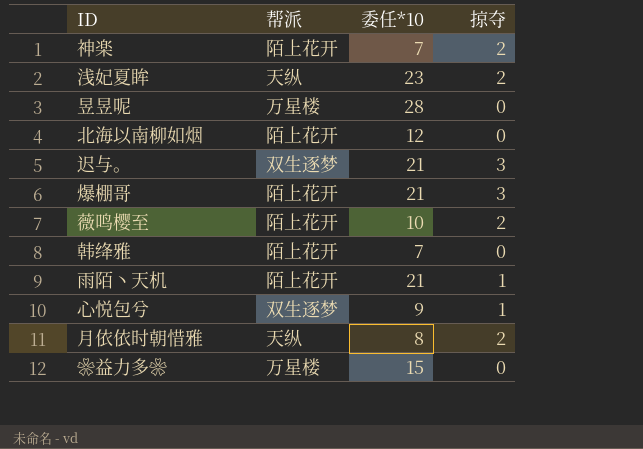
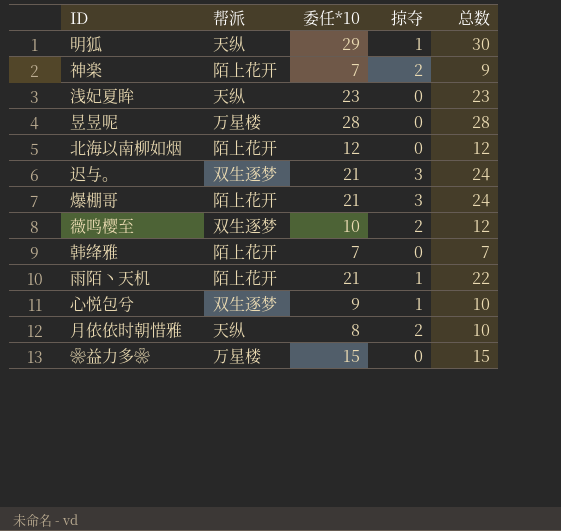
column 总数 | formula: none -> [委任*10] + [掠夺]
row 明狐: none -> 天纵 | 29 | 1 | 30
浅妃夏眸 | 掠夺: 2 -> 0
薇鸣樱至 | 帮派: 陌上花开 -> 双生逐梦

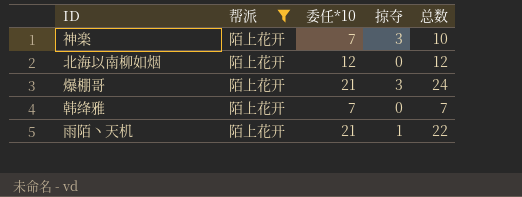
filter: none -> 帮派 = 陌上花开
神楽 | 掠夺: 2 -> 3
神楽 | 总数: 9 -> 10

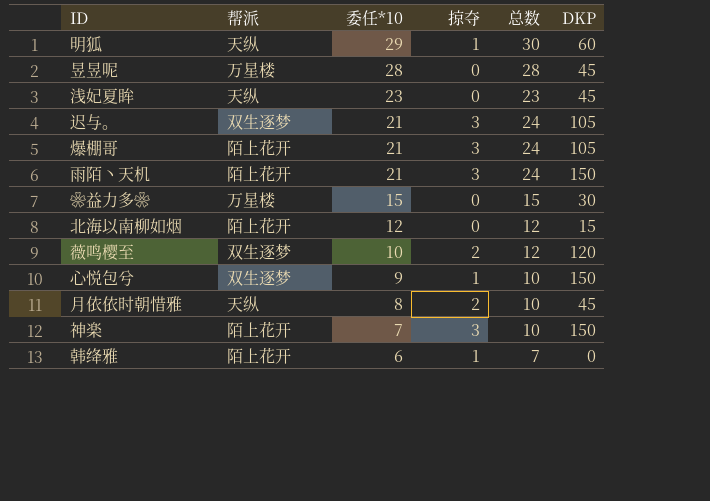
filter: 帮派 = 陌上花开 -> none
row order: none -> 委任*10 descending
column DKP | position: none -> 6
雨陌丶天机 | 掠夺: 1 -> 3
雨陌丶天机 | 总数: 22 -> 24
韩绛雅 | 委任*10: 7 -> 6
韩绛雅 | 掠夺: 0 -> 1

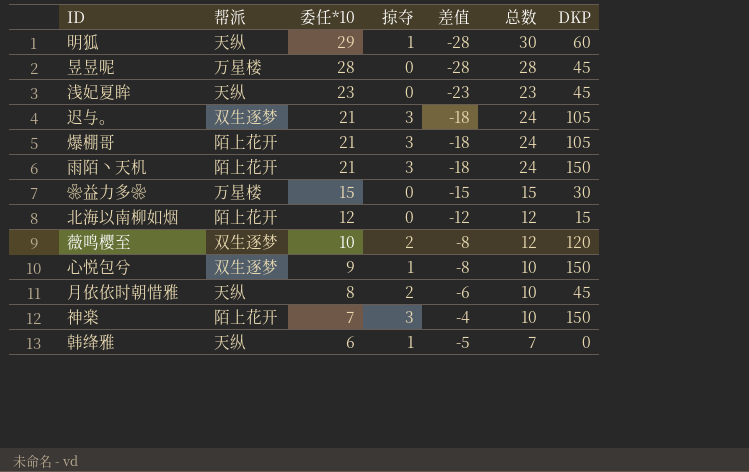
column 差值 | formula: none -> [掠夺] - [委任*10]
韩绛雅 | 帮派: 陌上花开 -> 天纵

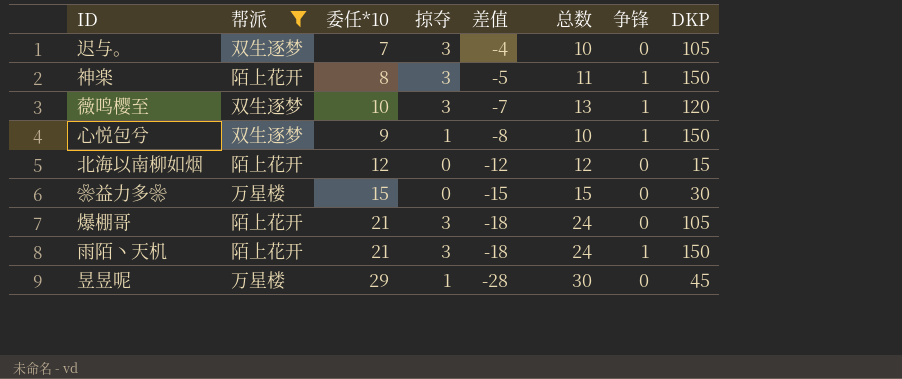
filter: none -> 帮派 != 天纵
row order: 委任*10 descending -> 差值 descending
column 争锋 | position: none -> 7
迟与。 | 委任*10: 21 -> 7
迟与。 | 差值: -18 -> -4
迟与。 | 总数: 24 -> 10
神楽 | 委任*10: 7 -> 8
神楽 | 差值: -4 -> -5
神楽 | 总数: 10 -> 11
薇鸣樱至 | 掠夺: 2 -> 3
薇鸣樱至 | 差值: -8 -> -7
薇鸣樱至 | 总数: 12 -> 13
昱昱呢 | 委任*10: 28 -> 29
昱昱呢 | 掠夺: 0 -> 1
昱昱呢 | 总数: 28 -> 30

